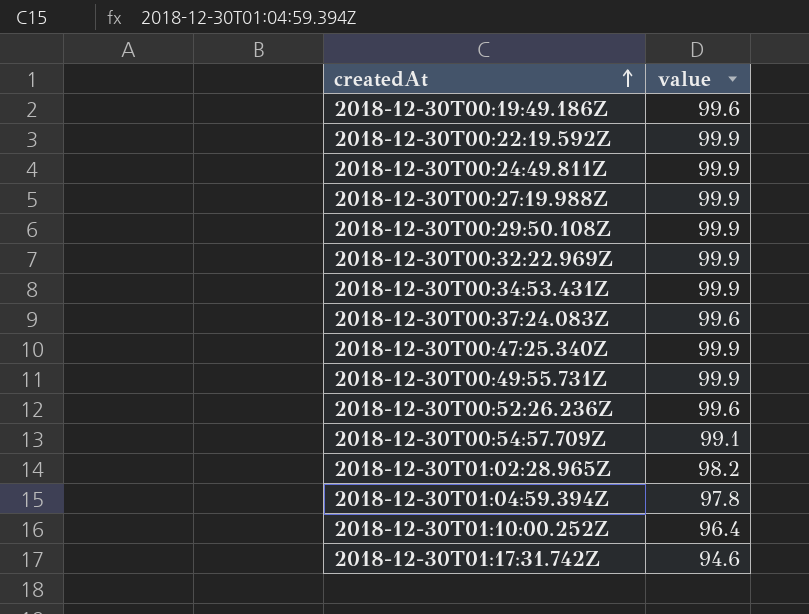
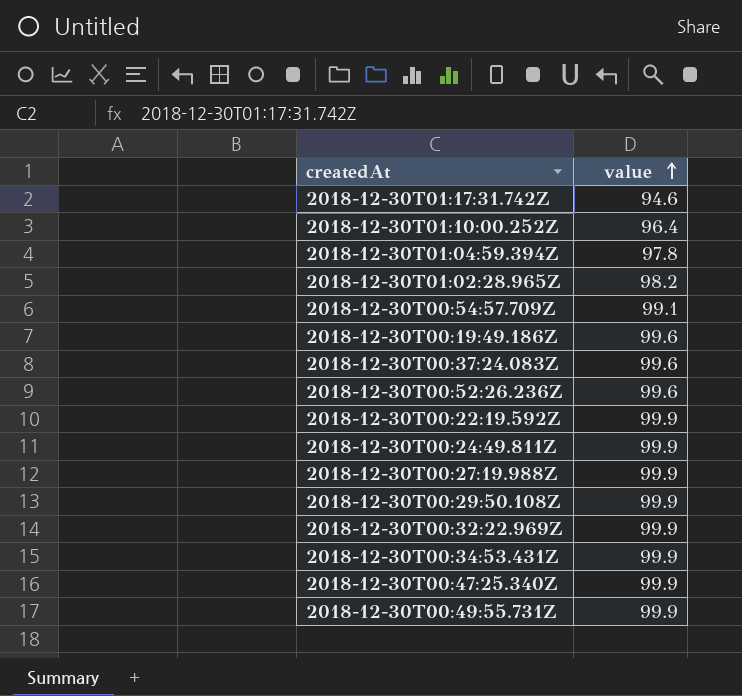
row order: createdAt ascending -> value ascending

